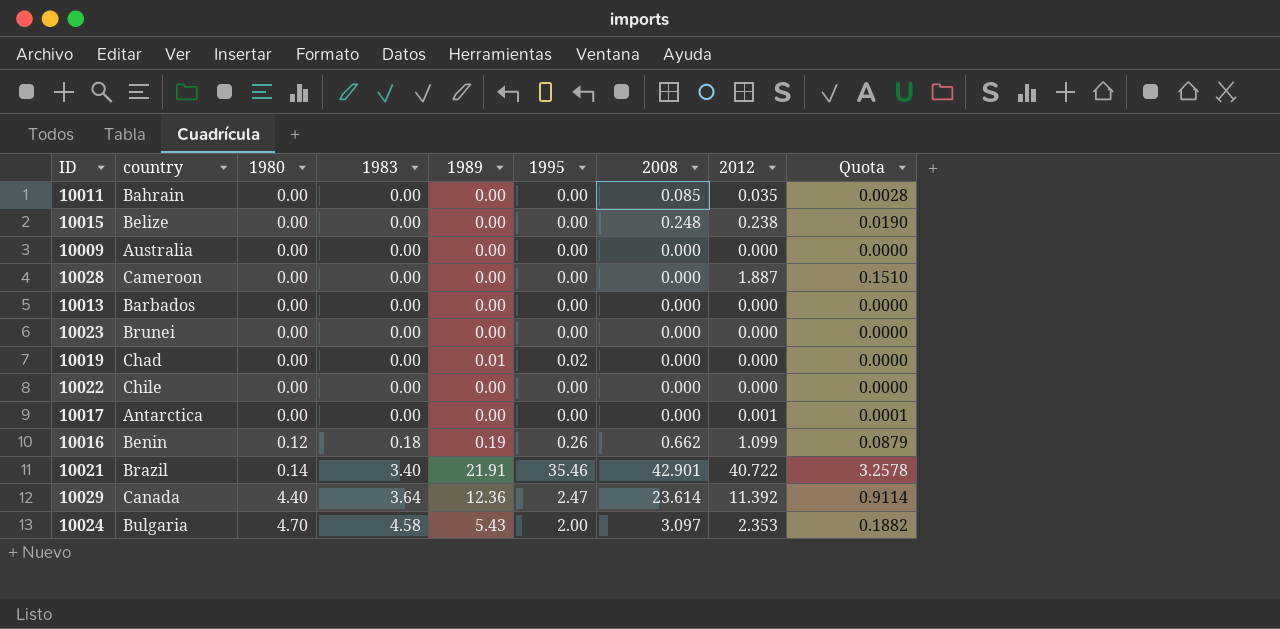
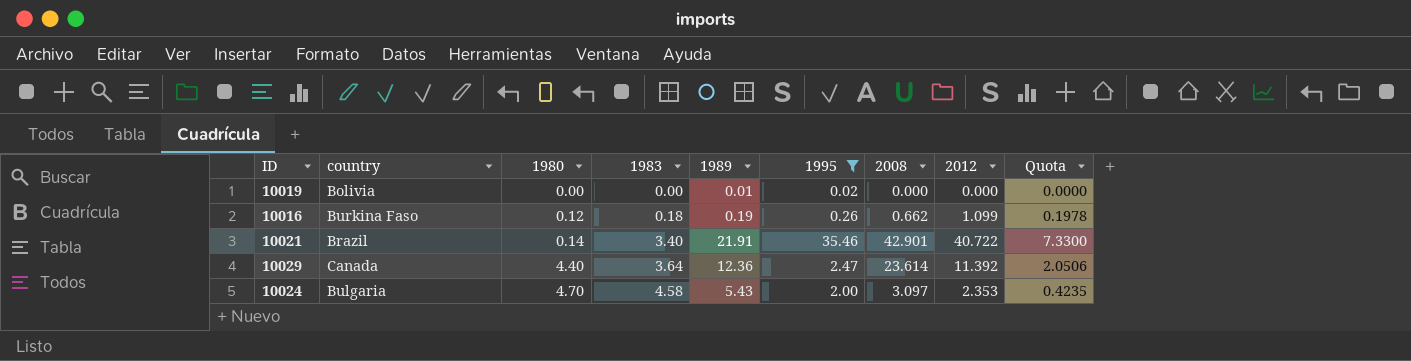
filter: none -> 1995 != 0.00
column Quota | formula: [2012] * 0.08 -> [2012] * 0.18
10019 | country: Chad -> Bolivia
10016 | country: Benin -> Burkina Faso

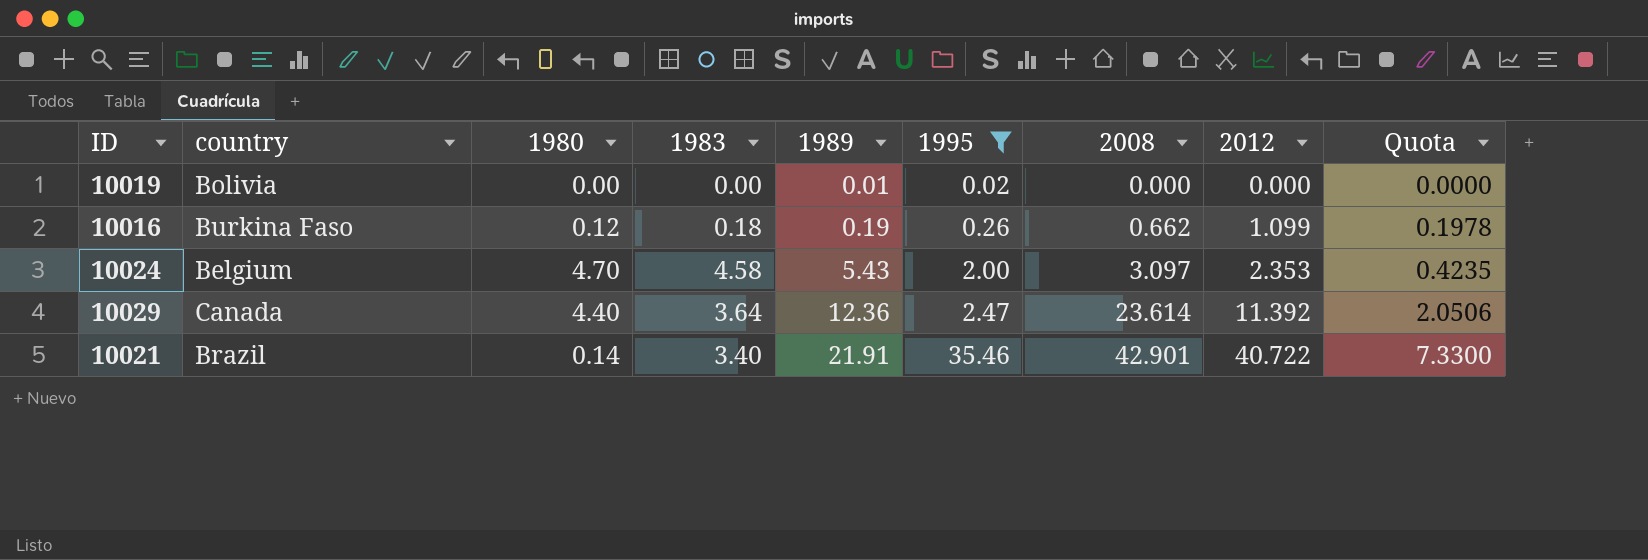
row order: 1980 ascending -> 1989 ascending
10024 | country: Bulgaria -> Belgium

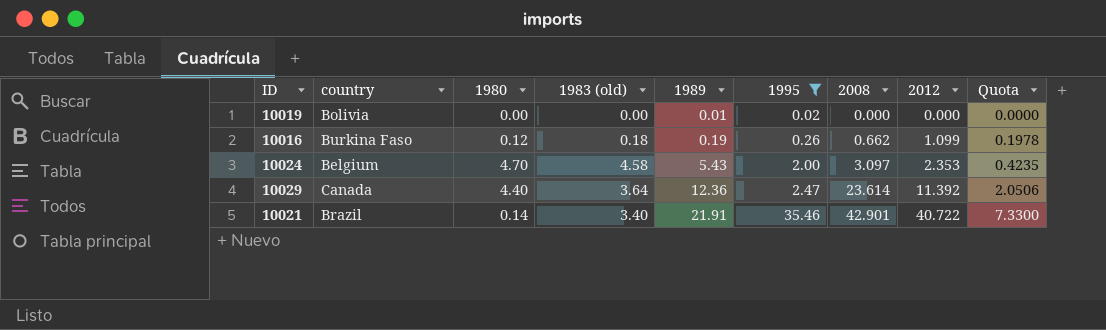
column name: 1983 -> 1983 (old)

